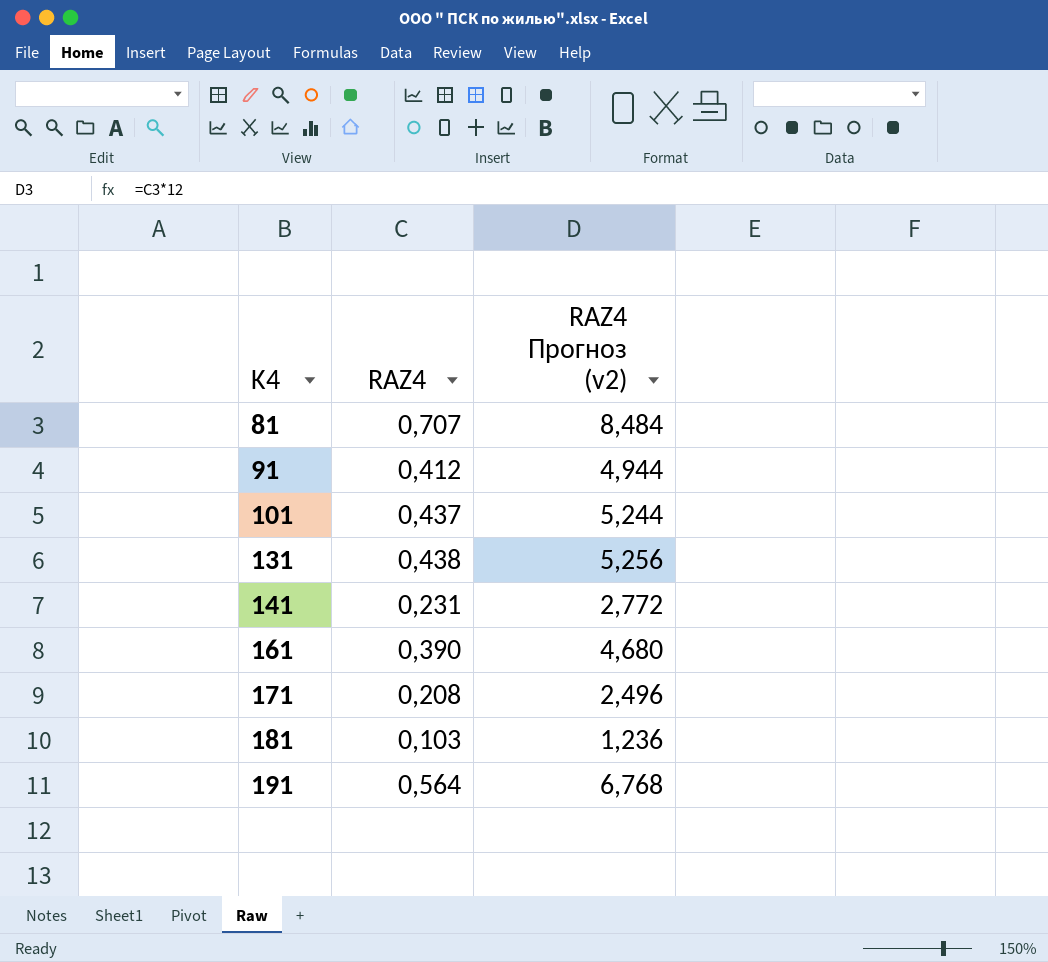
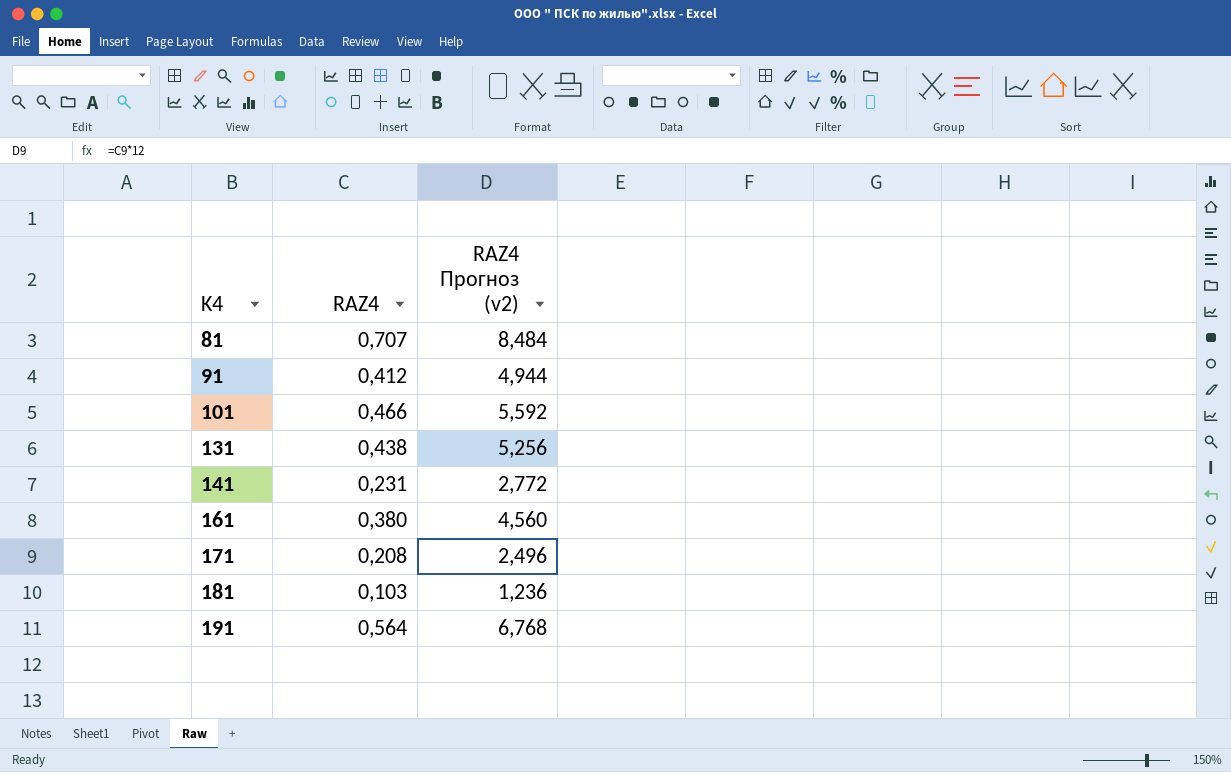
101 | RAZ4: 0,437 -> 0,466
101 | RAZ4 Прогноз (v2): 5,244 -> 5,592
161 | RAZ4: 0,390 -> 0,380
161 | RAZ4 Прогноз (v2): 4,680 -> 4,560

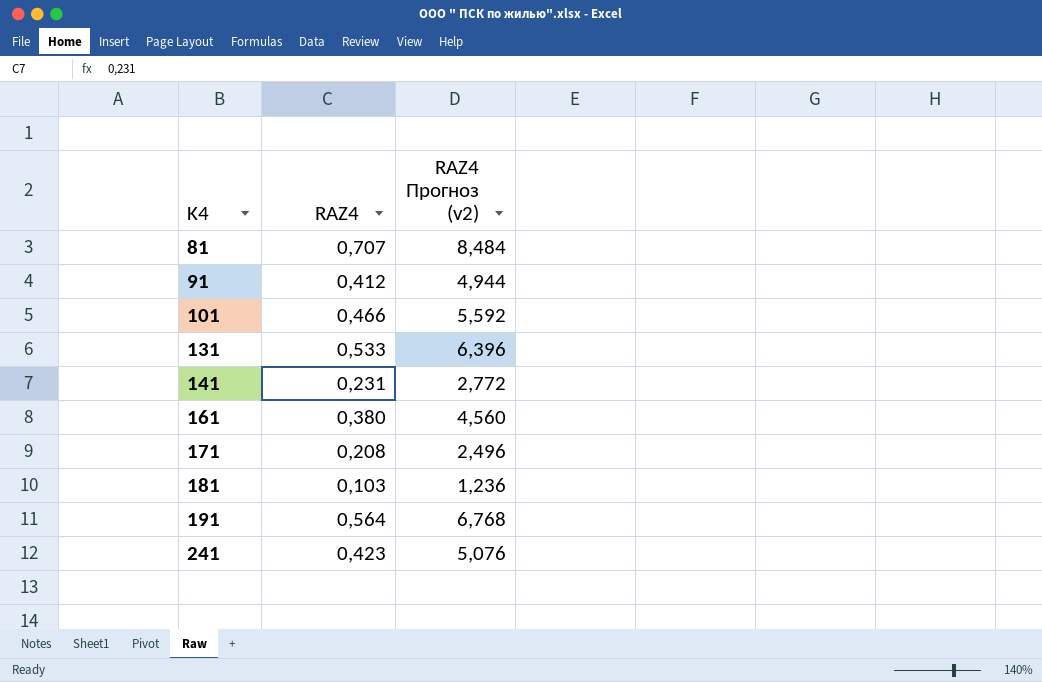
131 | RAZ4: 0,438 -> 0,533
131 | RAZ4 Прогноз (v2): 5,256 -> 6,396
row 241: none -> 0,423 | 5,076

